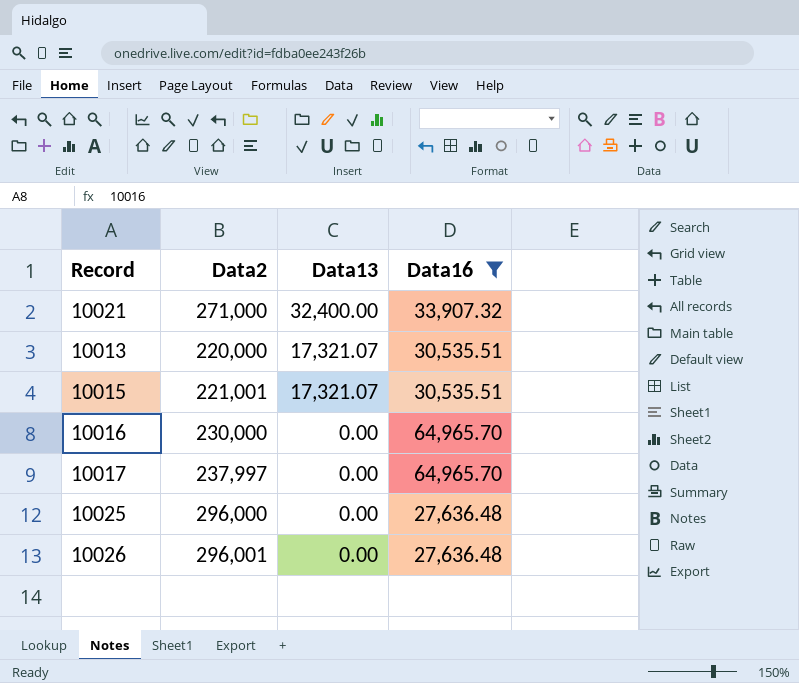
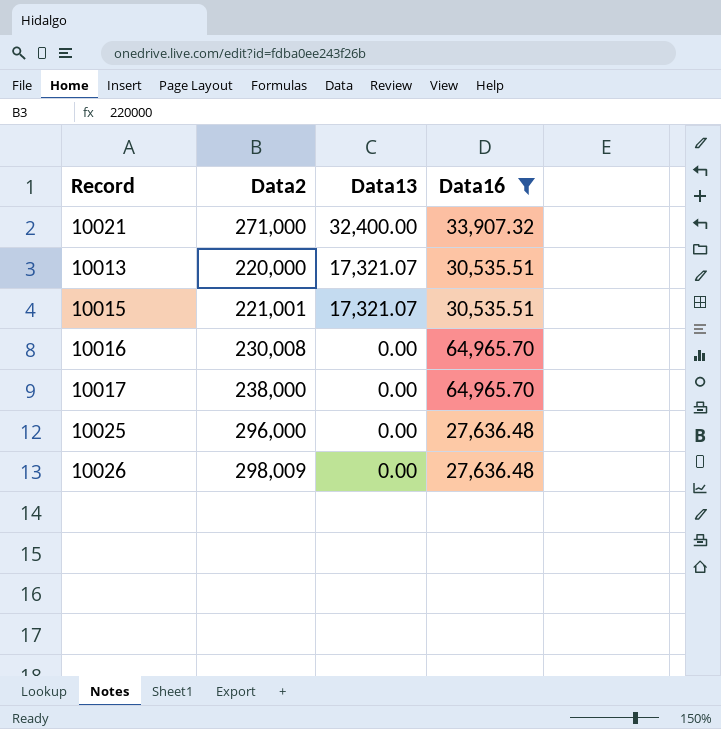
10016 | Data2: 230,000 -> 230,008
10017 | Data2: 237,997 -> 238,000
10026 | Data2: 296,001 -> 298,009

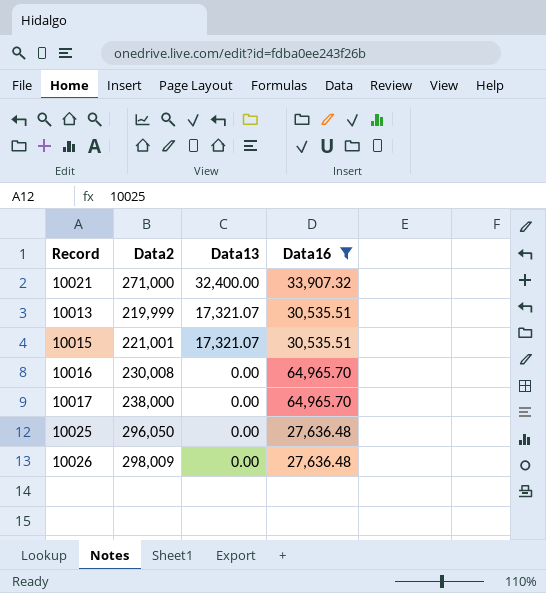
10013 | Data2: 220,000 -> 219,999
10025 | Data2: 296,000 -> 296,050

